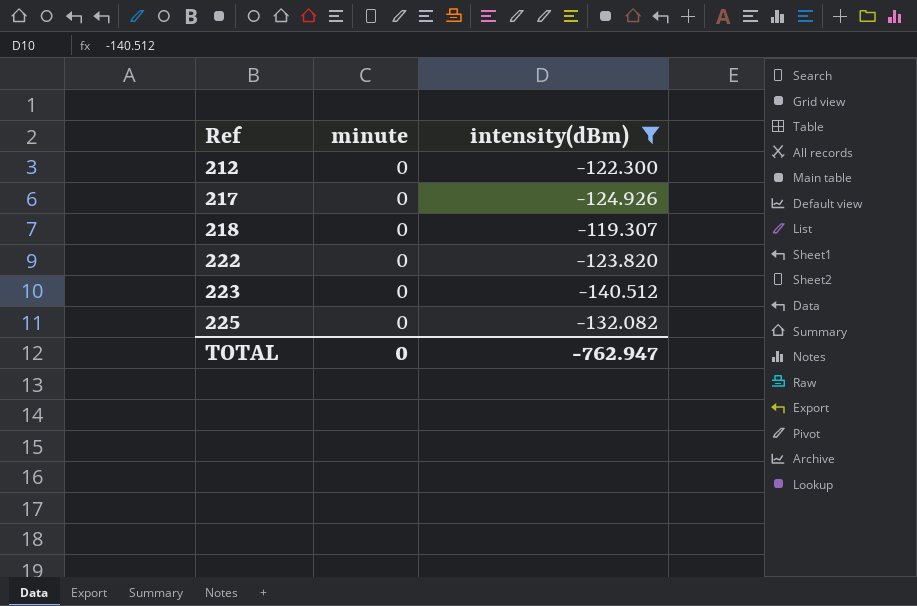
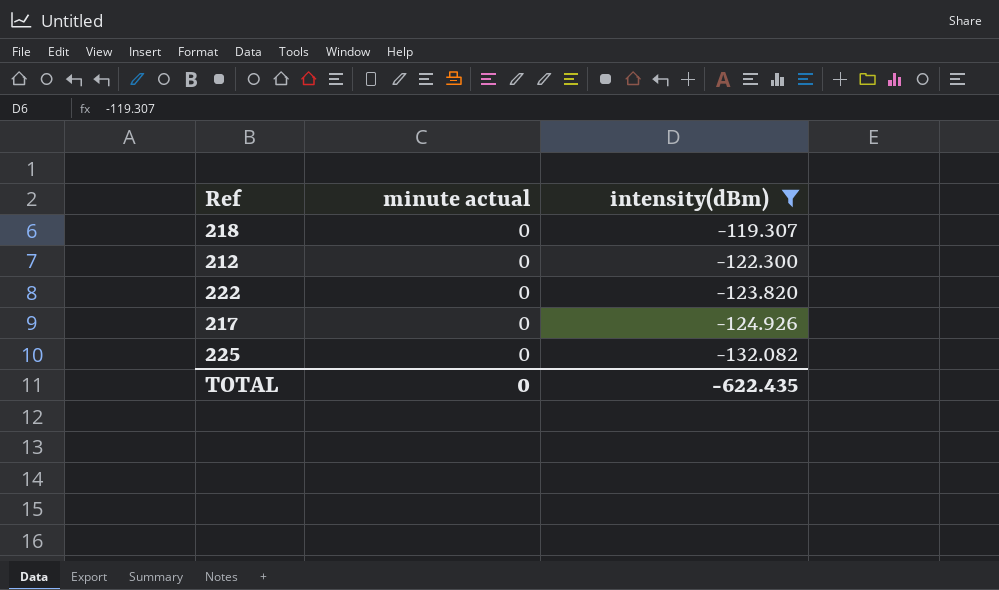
row order: Ref ascending -> intensity(dBm) descending
column name: minute -> minute actual
row 223: 0 | -140.512 -> none
TOTAL | intensity(dBm): -762.947 -> -622.435

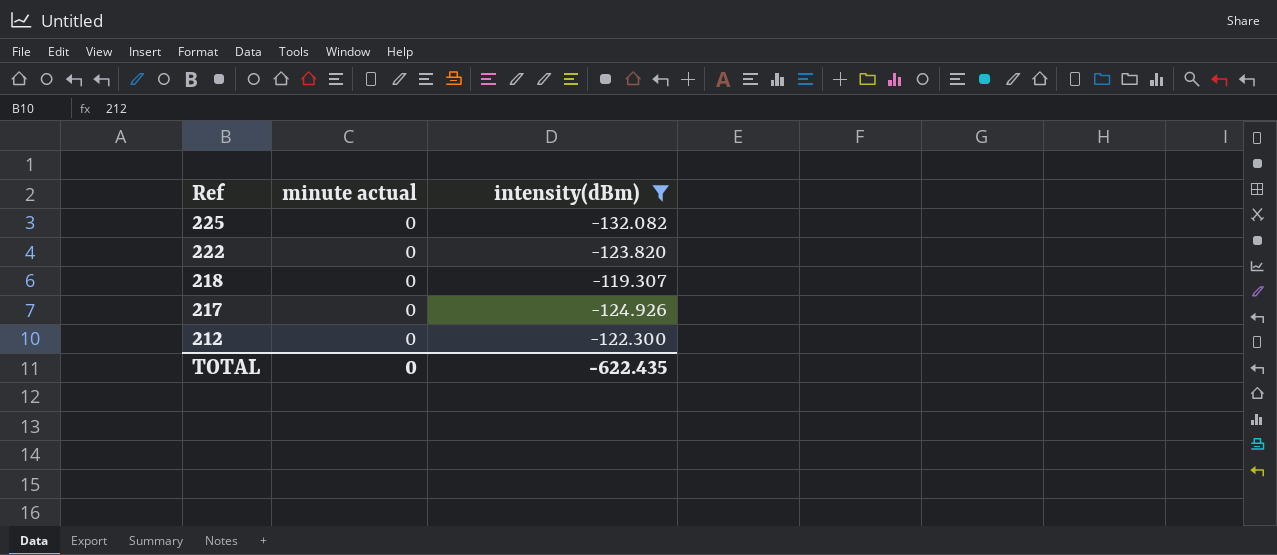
row order: intensity(dBm) descending -> Ref descending

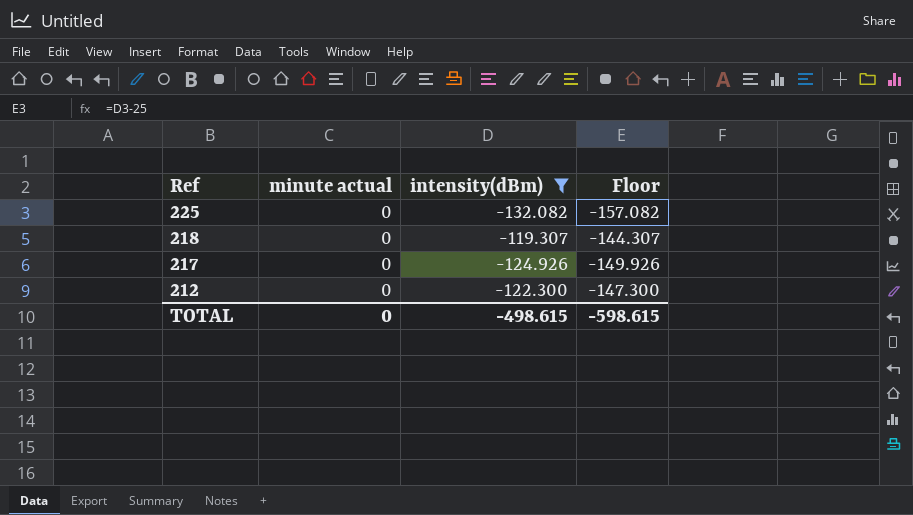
column Floor | formula: none -> [intensity(dBm)] - 25
row 222: 0 | -123.820 -> none
TOTAL | intensity(dBm): -622.435 -> -498.615

